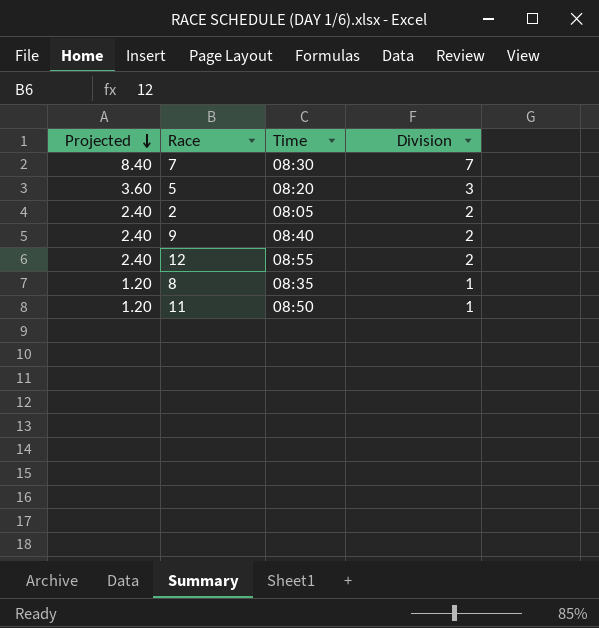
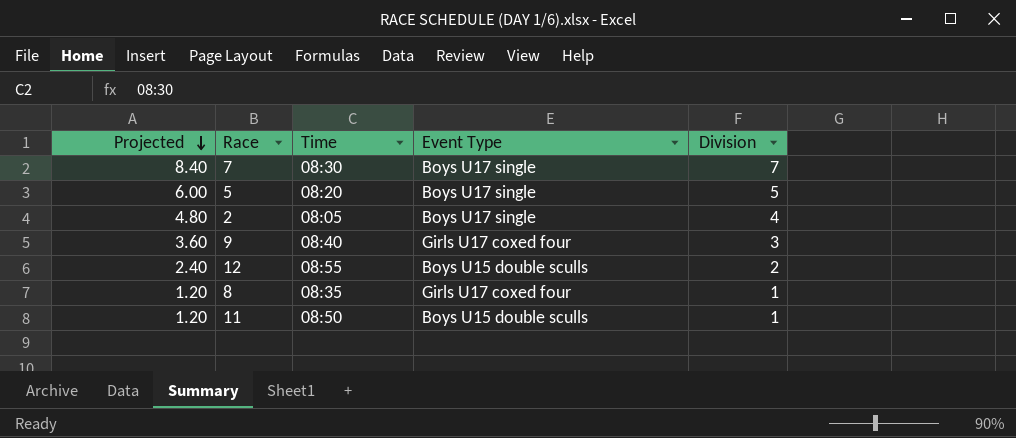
column Event Type | position: none -> 4
5 | Projected: 3.60 -> 6.00
5 | Division: 3 -> 5
2 | Projected: 2.40 -> 4.80
2 | Division: 2 -> 4
9 | Projected: 2.40 -> 3.60
9 | Division: 2 -> 3

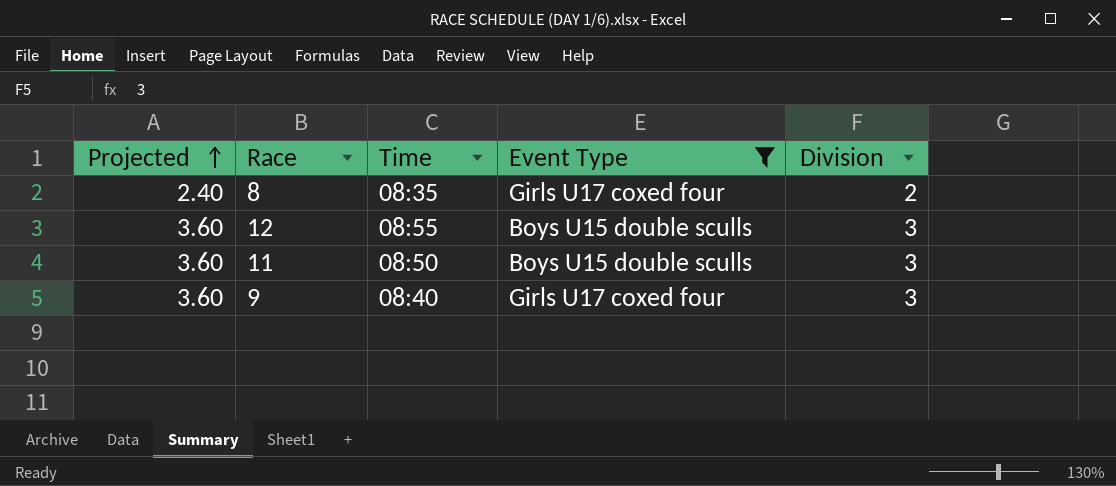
filter: none -> Event Type != Boys U17 single
row order: Projected descending -> Projected ascending
8 | Projected: 1.20 -> 2.40
8 | Division: 1 -> 2
12 | Projected: 2.40 -> 3.60
12 | Division: 2 -> 3
11 | Projected: 1.20 -> 3.60
11 | Division: 1 -> 3

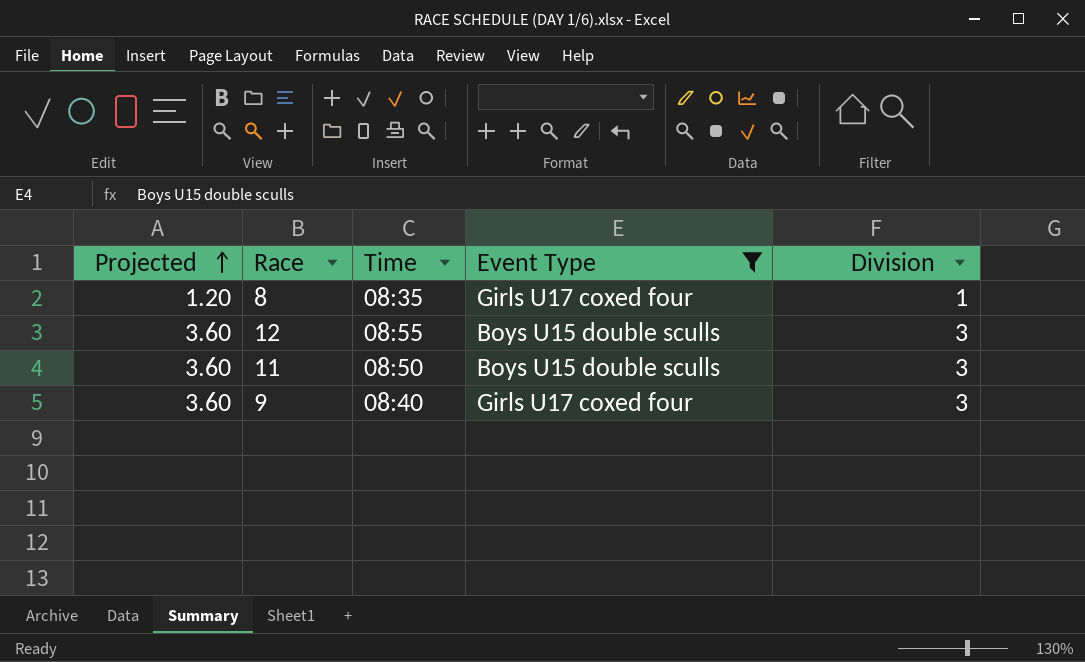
8 | Projected: 2.40 -> 1.20
8 | Division: 2 -> 1

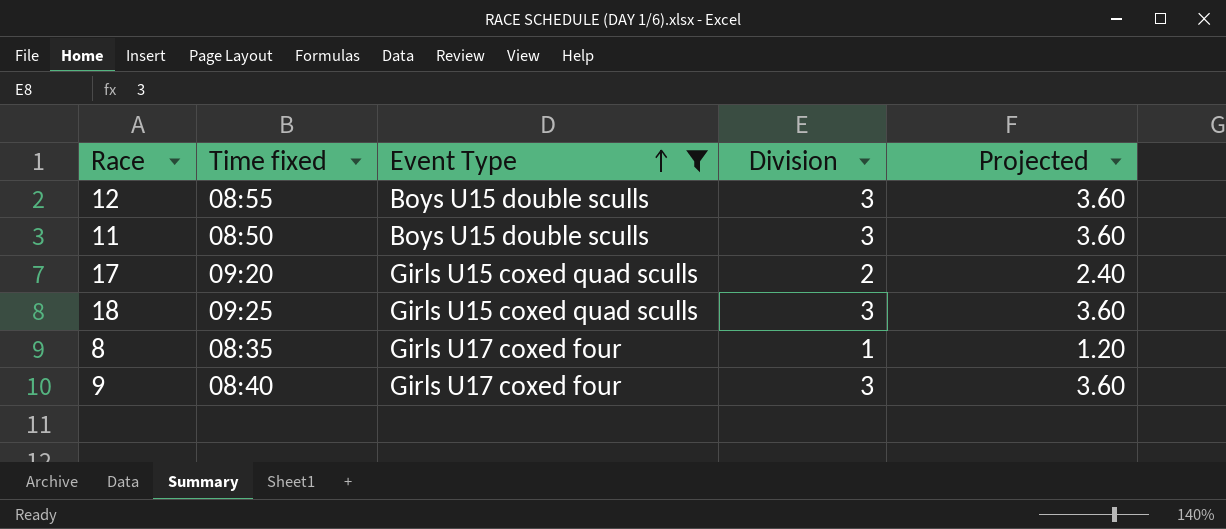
row order: Projected ascending -> Event Type ascending
column name: Time -> Time fixed
column Projected | position: 1 -> 5
row 17: none -> 09:20 | Girls U15 coxed quad sculls | 2 | 2.40
row 18: none -> 09:25 | Girls U15 coxed quad sculls | 3 | 3.60

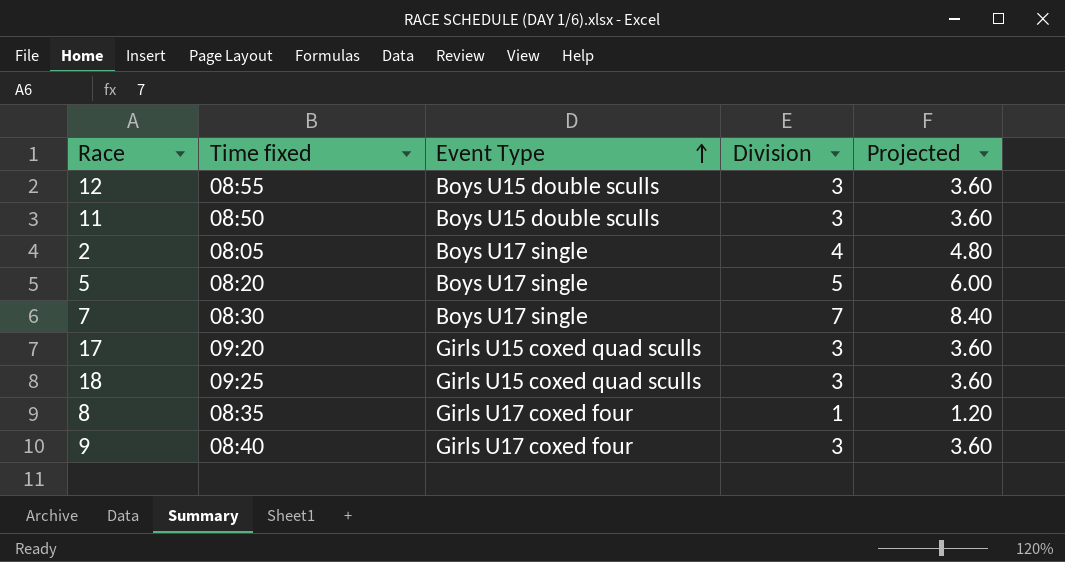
filter: Event Type != Boys U17 single -> none
17 | Division: 2 -> 3
17 | Projected: 2.40 -> 3.60

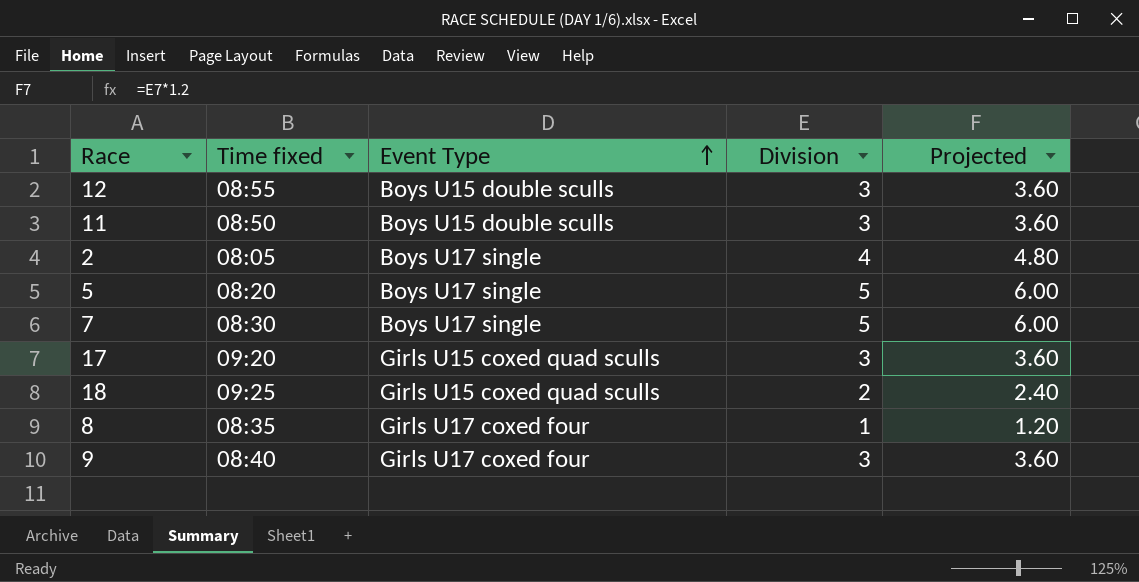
7 | Division: 7 -> 5
7 | Projected: 8.40 -> 6.00
18 | Division: 3 -> 2
18 | Projected: 3.60 -> 2.40

